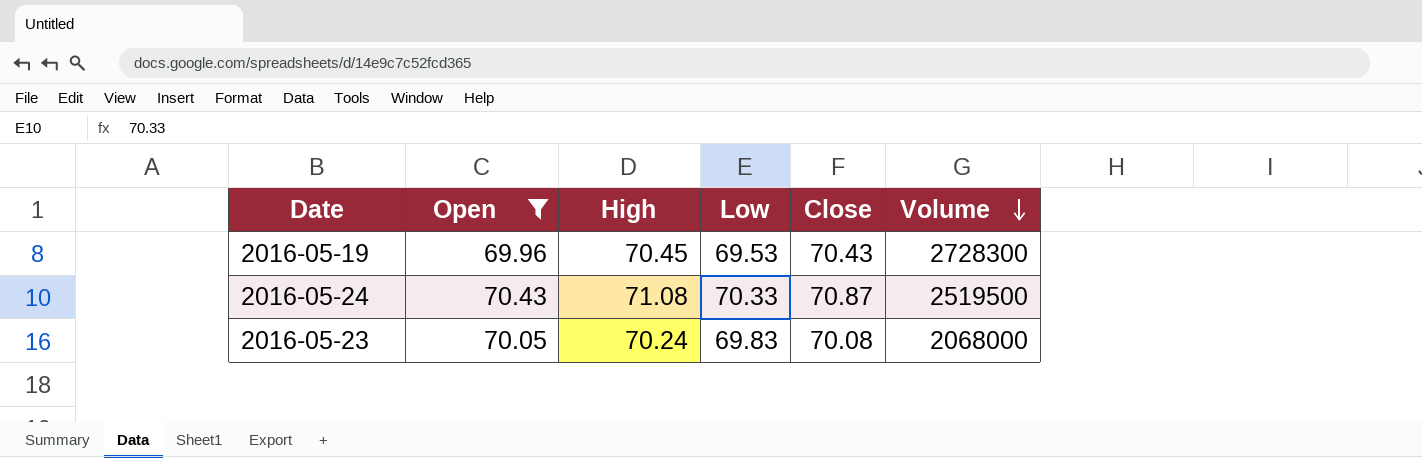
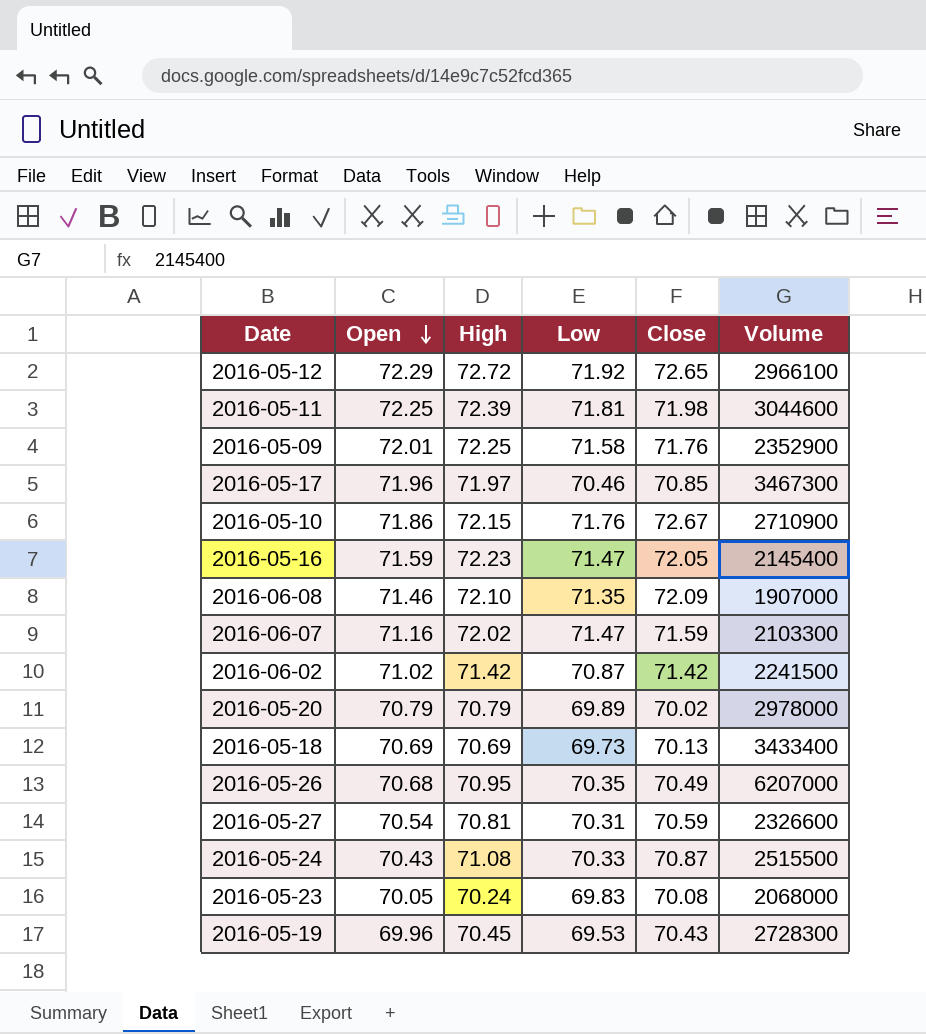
filter: Open <= 70.43 -> none
row order: Volume descending -> Open descending
2016-05-24 | Volume: 2519500 -> 2515500

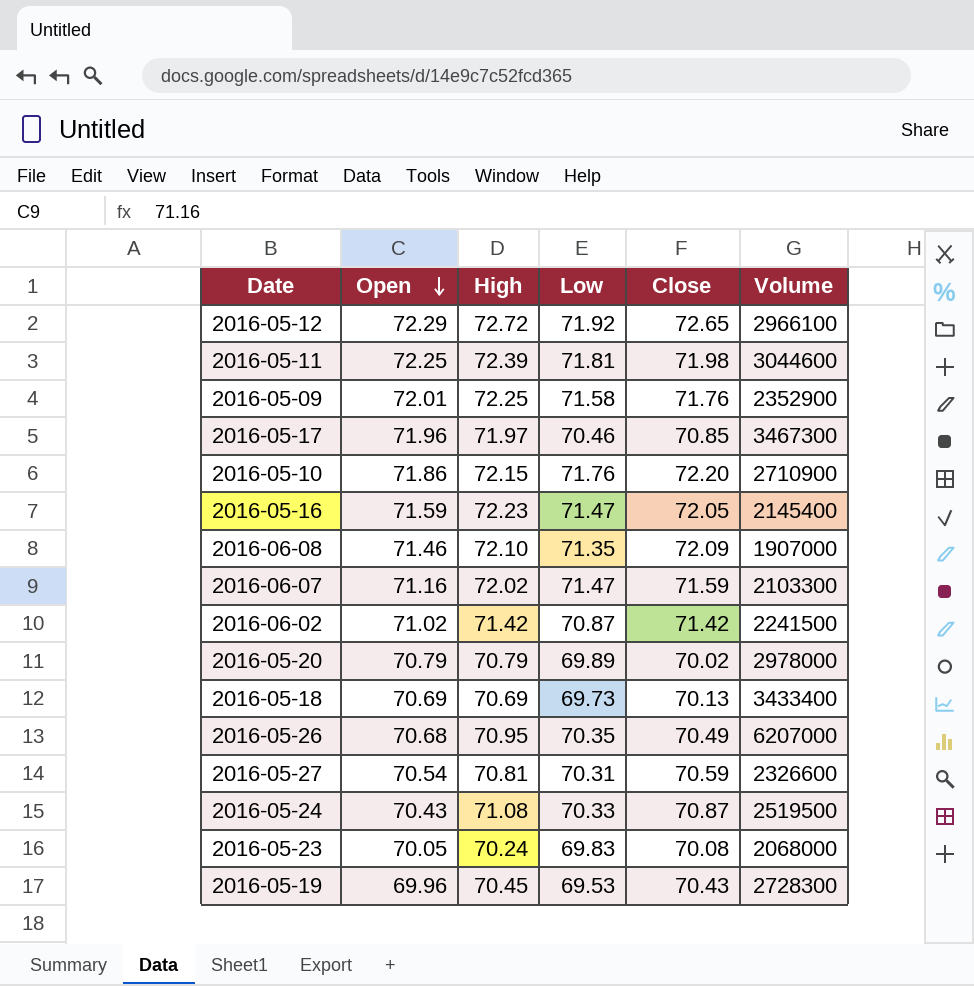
2016-05-10 | Close: 72.67 -> 72.20
2016-05-24 | Volume: 2515500 -> 2519500

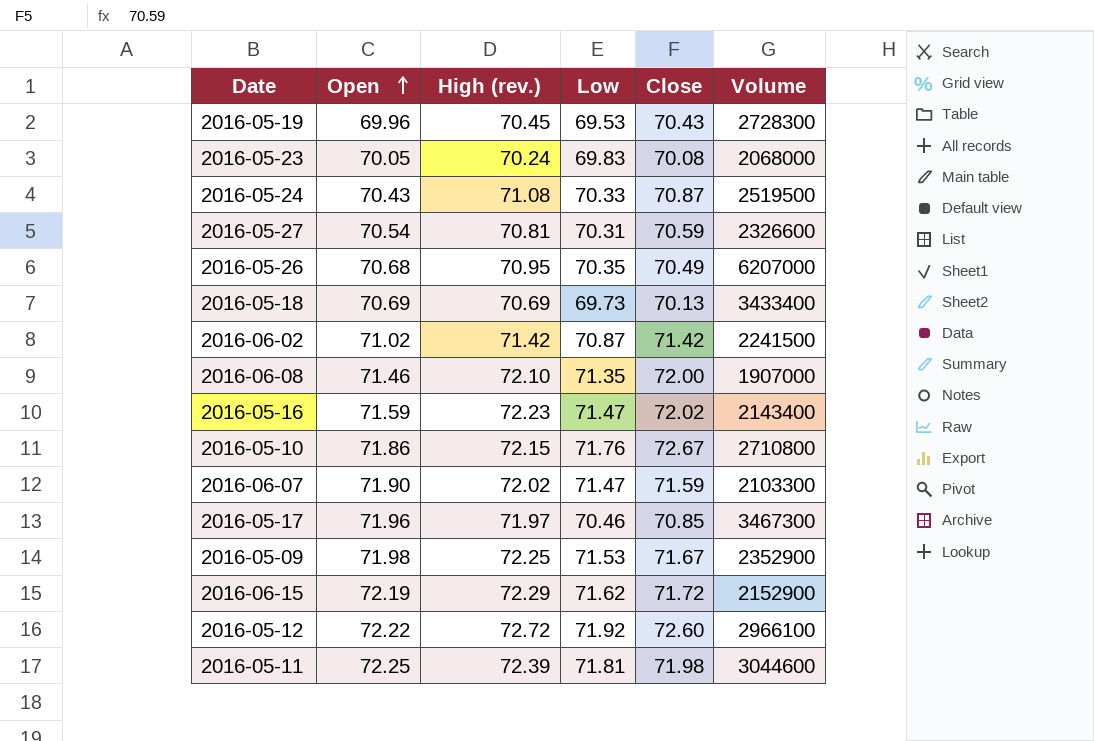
row order: Open descending -> Open ascending
column name: High -> High (rev.)
row 2016-05-20: 70.79 | 70.79 | 69.89 | 70.02 | 2978000 -> none
2016-06-08 | Close: 72.09 -> 72.00
2016-05-16 | Close: 72.05 -> 72.02
2016-05-16 | Volume: 2145400 -> 2143400
2016-05-10 | Close: 72.20 -> 72.67
2016-05-10 | Volume: 2710900 -> 2710800
2016-06-07 | Open: 71.16 -> 71.90
2016-05-09 | Open: 72.01 -> 71.98
2016-05-09 | Low: 71.58 -> 71.53
2016-05-09 | Close: 71.76 -> 71.67
row 2016-06-15: none -> 72.19 | 72.29 | 71.62 | 71.72 | 2152900
2016-05-12 | Open: 72.29 -> 72.22
2016-05-12 | Close: 72.65 -> 72.60

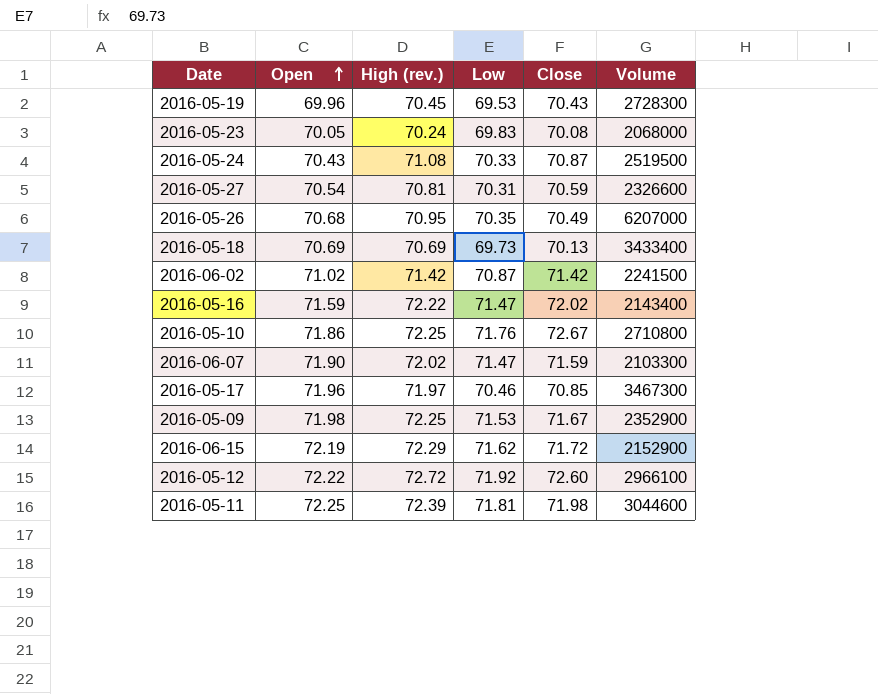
row 2016-06-08: 71.46 | 72.10 | 71.35 | 72.00 | 1907000 -> none
2016-05-16 | High (rev.): 72.23 -> 72.22
2016-05-10 | High (rev.): 72.15 -> 72.25

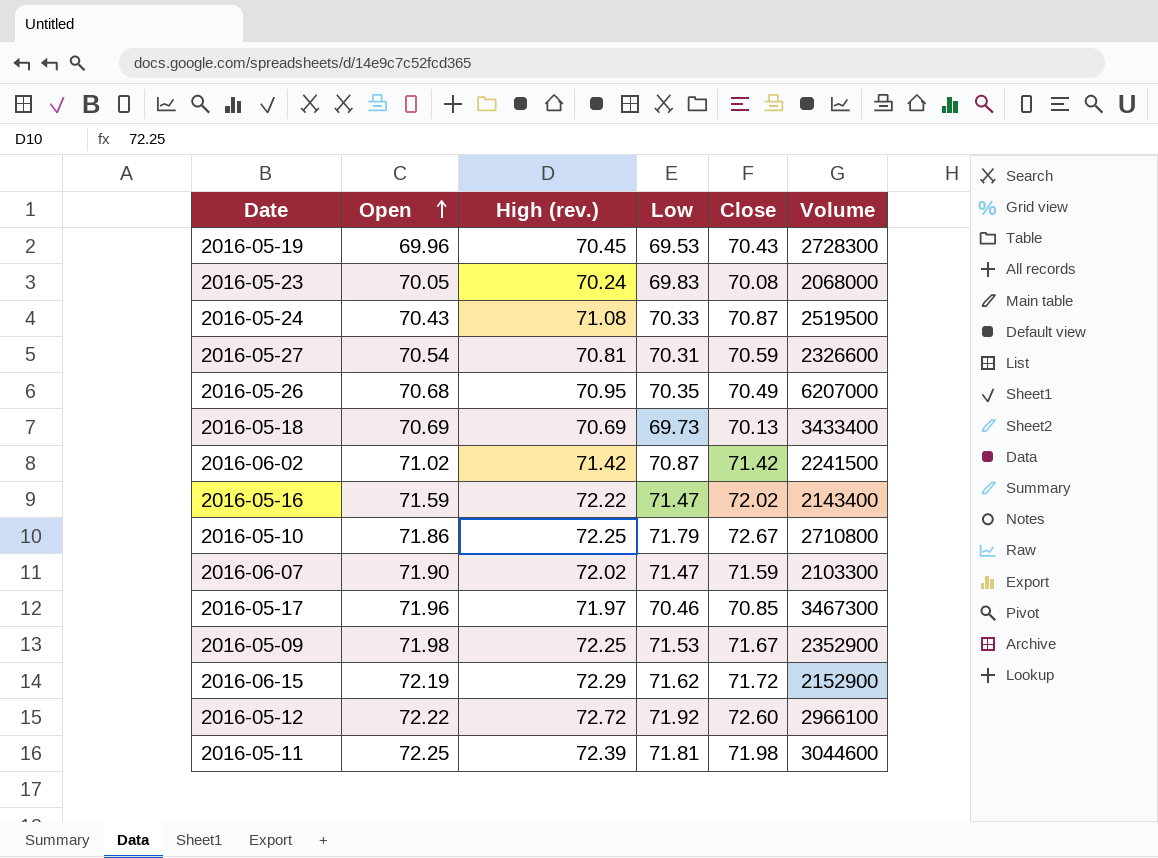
2016-05-10 | Low: 71.76 -> 71.79

